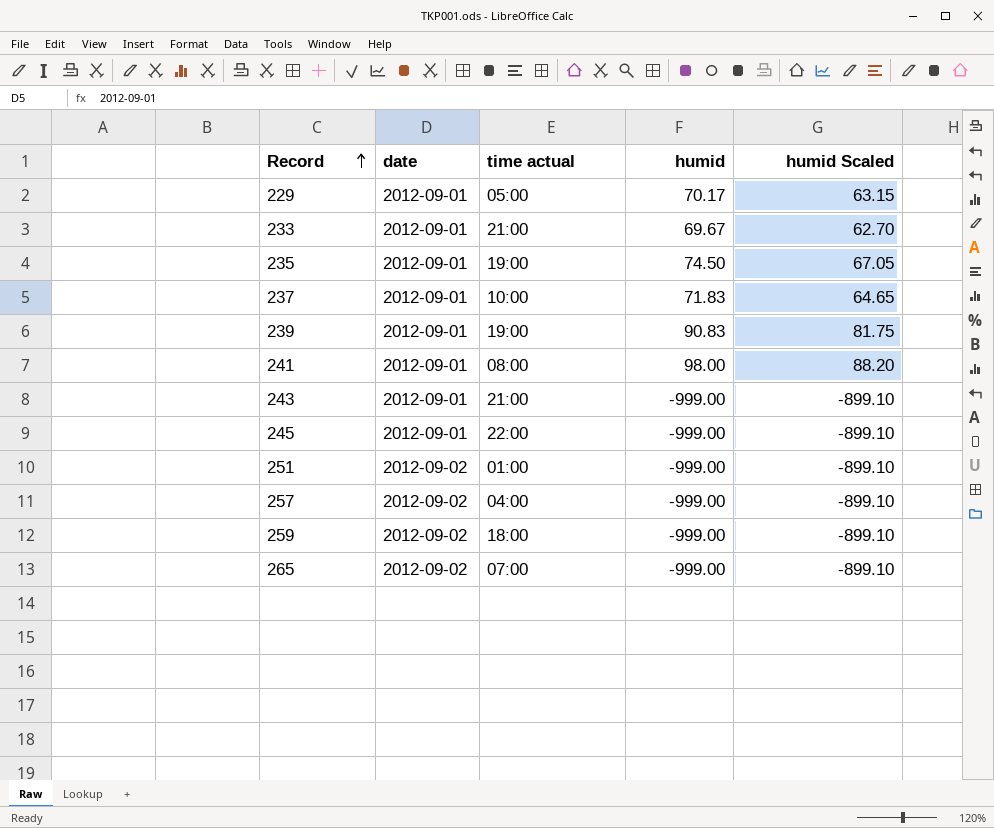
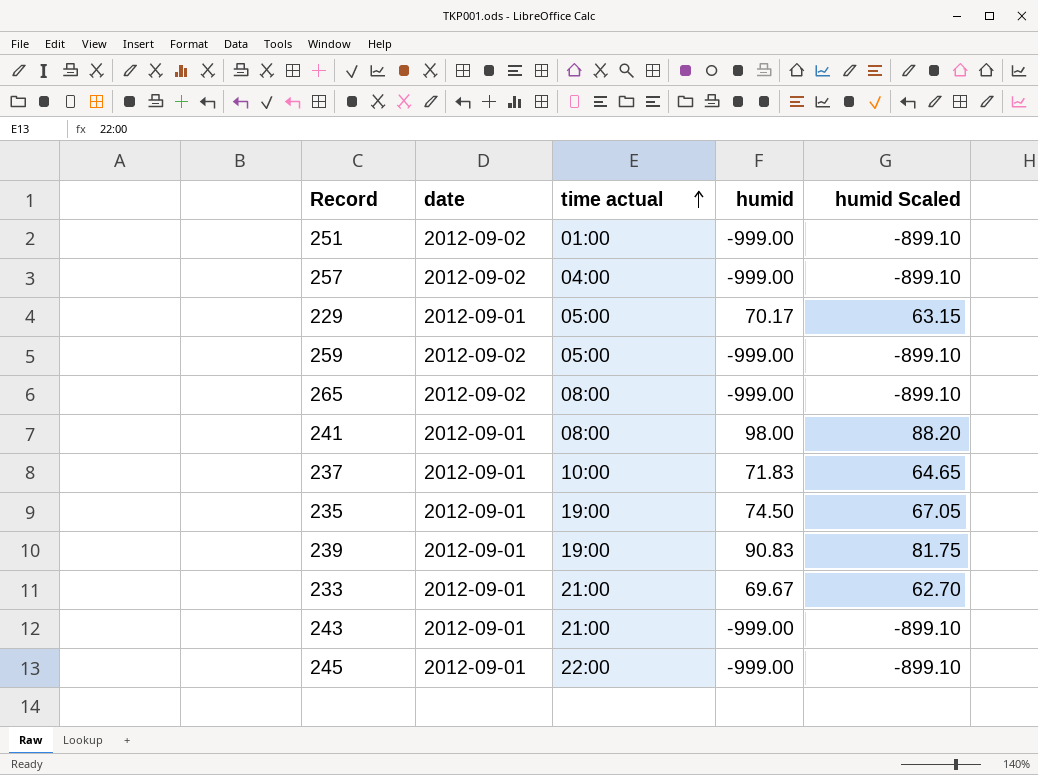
row order: Record ascending -> time actual ascending
259 | time actual: 18:00 -> 05:00
265 | time actual: 07:00 -> 08:00

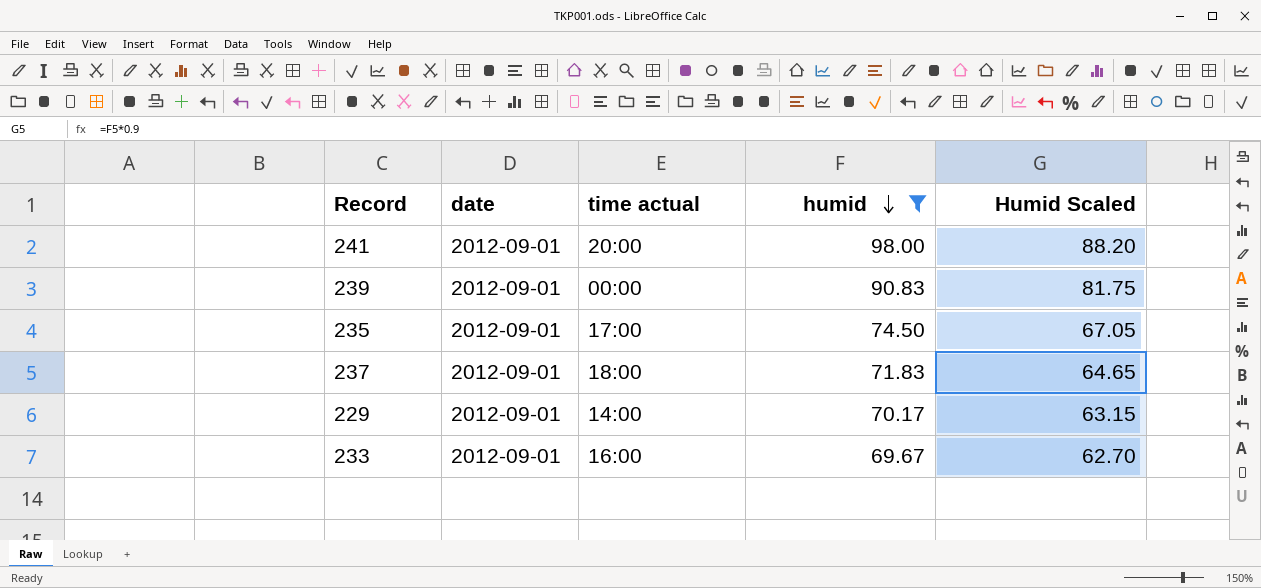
filter: none -> humid != -999.00
row order: time actual ascending -> humid descending
column name: humid Scaled -> Humid Scaled
241 | time actual: 08:00 -> 20:00
239 | time actual: 19:00 -> 00:00
235 | time actual: 19:00 -> 17:00
237 | time actual: 10:00 -> 18:00
229 | time actual: 05:00 -> 14:00
233 | time actual: 21:00 -> 16:00

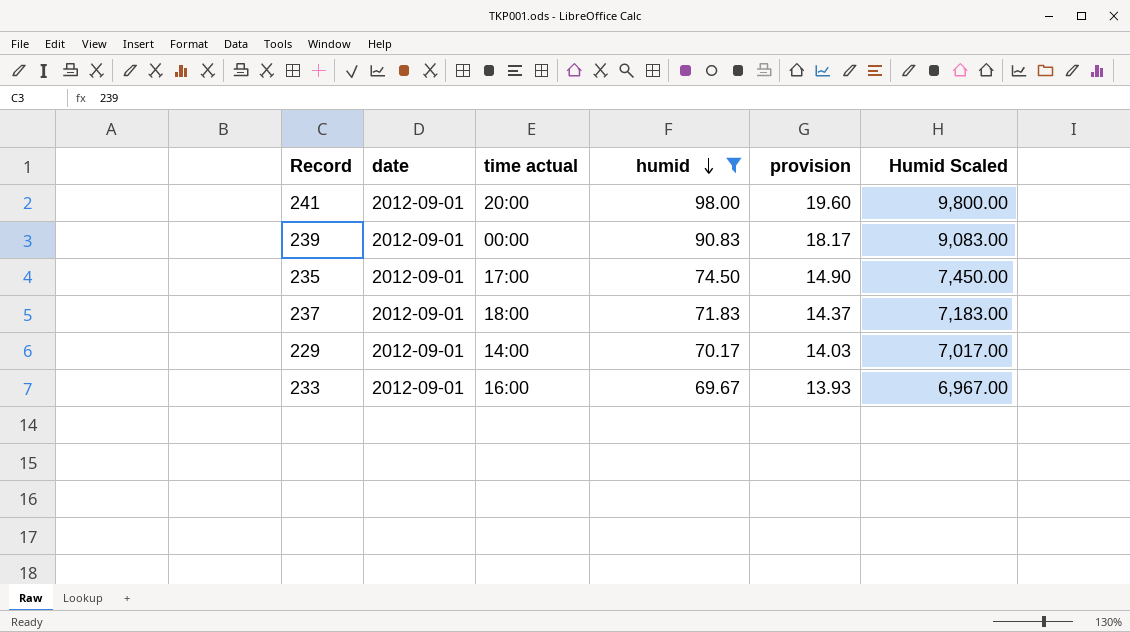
column provision | formula: none -> [humid] * 0.2
column Humid Scaled | formula: [humid] * 0.9 -> [humid] * 100

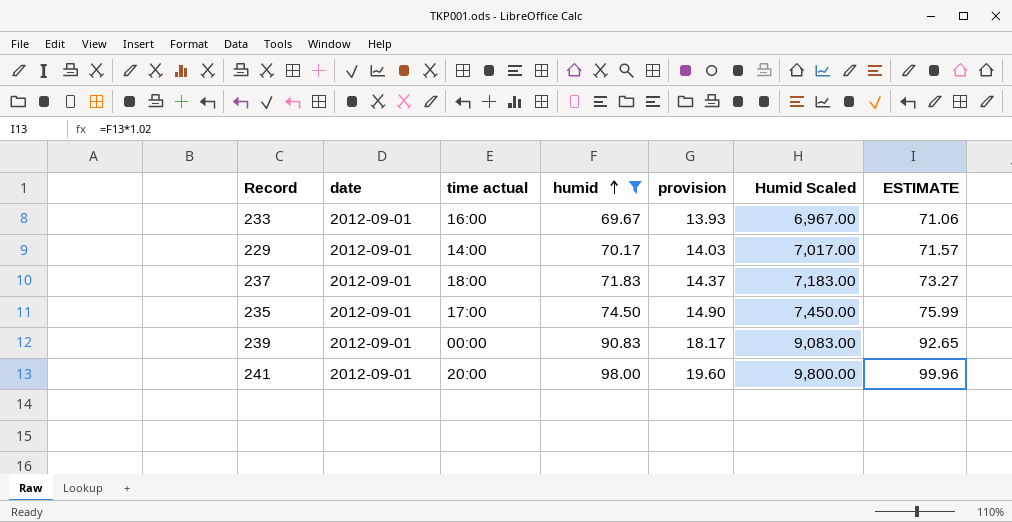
row order: humid descending -> humid ascending
column ESTIMATE | formula: none -> [humid] * 1.02

